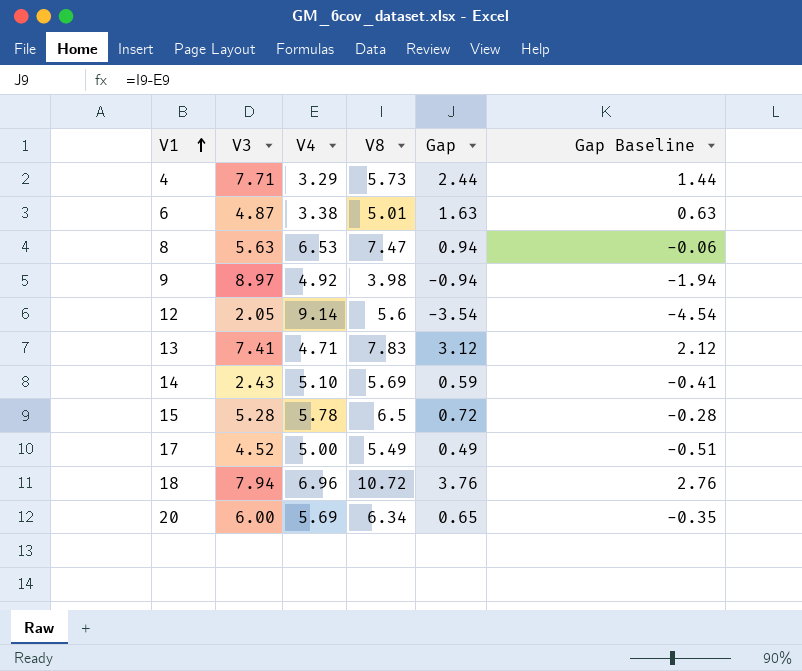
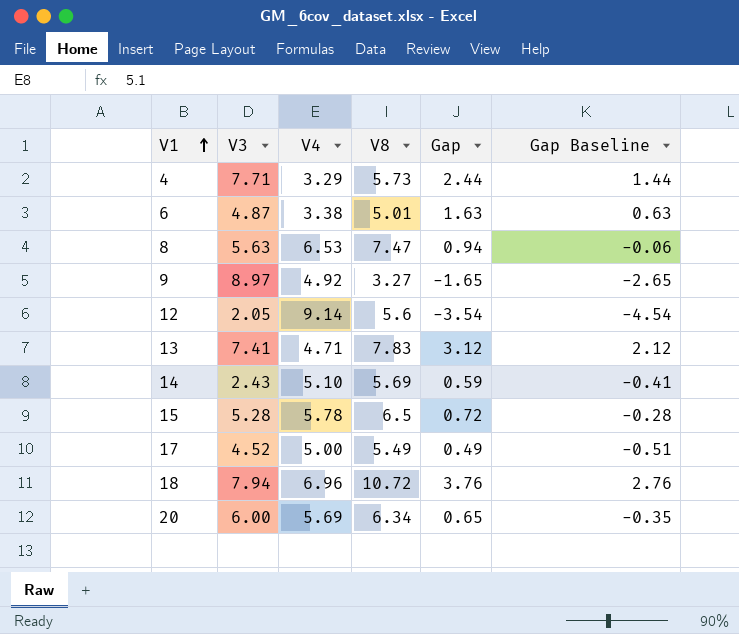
9 | V8: 3.98 -> 3.27
9 | Gap: -0.94 -> -1.65
9 | Gap Baseline: -1.94 -> -2.65

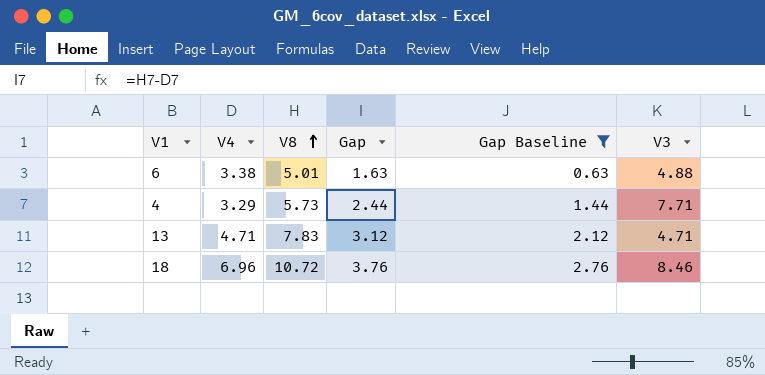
filter: none -> Gap Baseline >= 0.63
row order: V1 ascending -> V8 ascending
column V3 | position: 2 -> 6
6 | V3: 4.87 -> 4.88
13 | V3: 7.41 -> 4.71
18 | V3: 7.94 -> 8.46

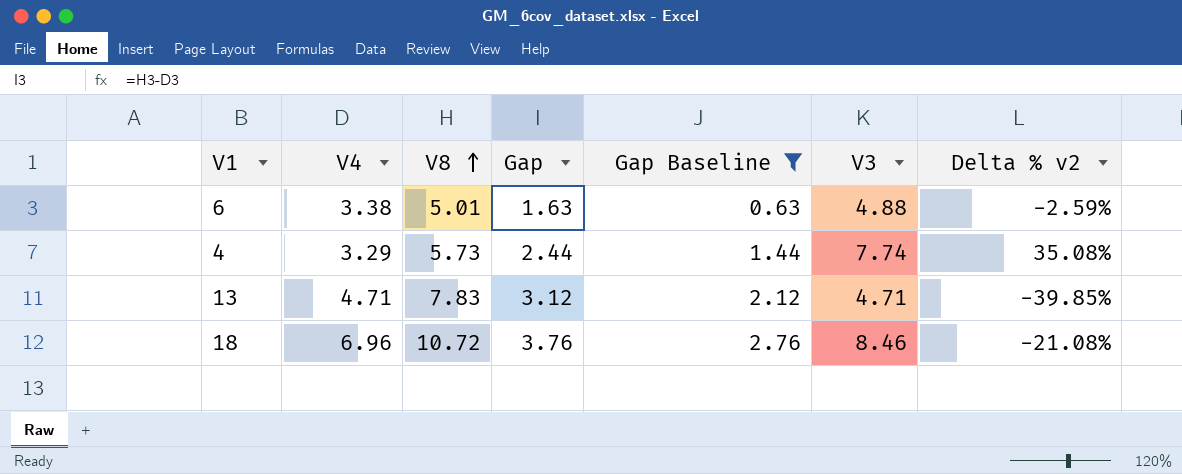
column Delta % v2 | formula: none -> ([V3] - [V8]) / [V8]
4 | V3: 7.71 -> 7.74

